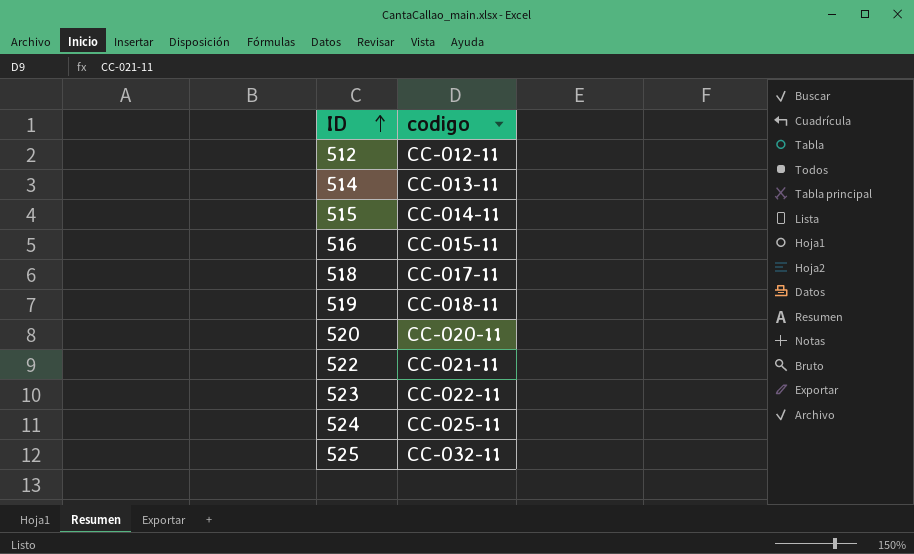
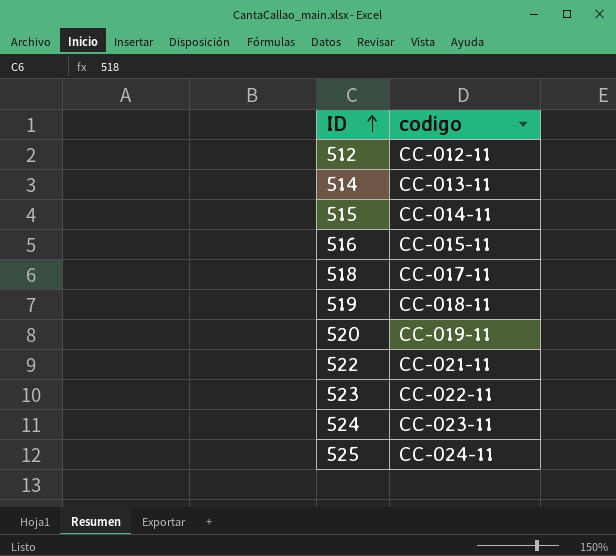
520 | codigo: CC-020-11 -> CC-019-11
524 | codigo: CC-025-11 -> CC-023-11
525 | codigo: CC-032-11 -> CC-024-11

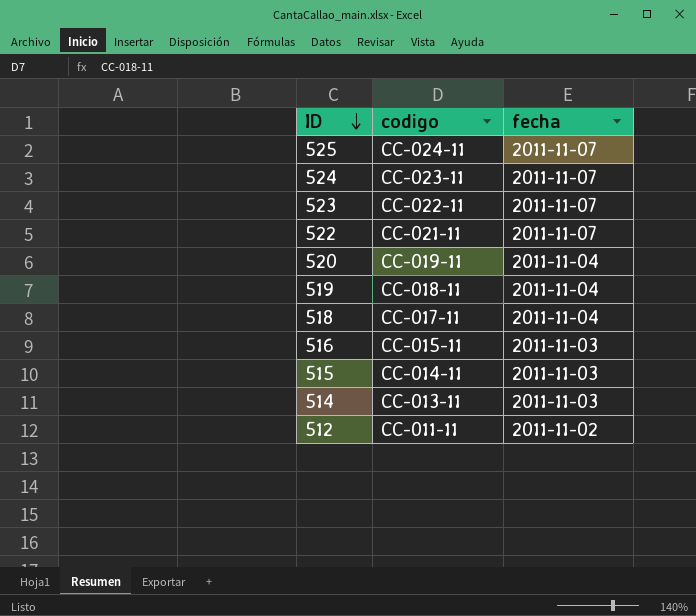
row order: ID ascending -> ID descending
column fecha | position: none -> 3
512 | codigo: CC-012-11 -> CC-011-11

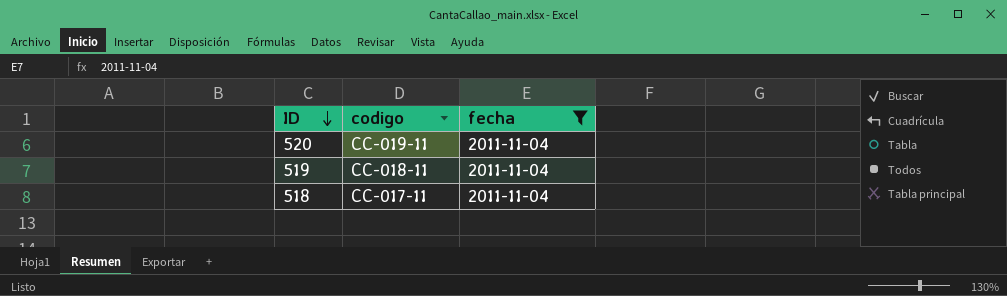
filter: none -> fecha = 2011-11-04

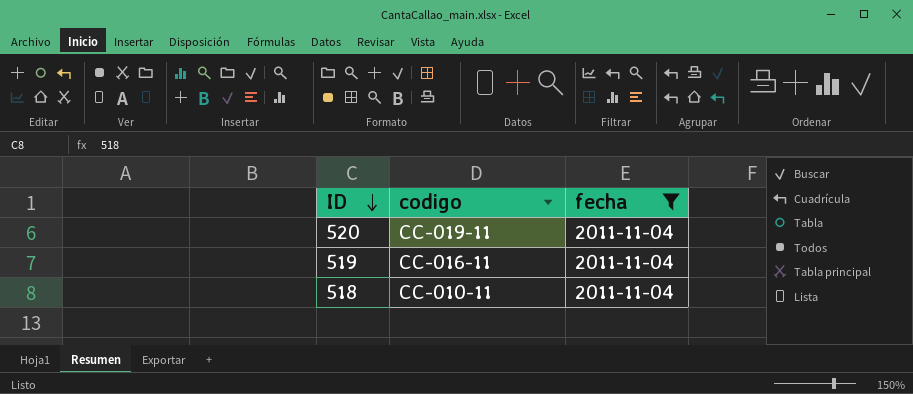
519 | codigo: CC-018-11 -> CC-016-11
518 | codigo: CC-017-11 -> CC-010-11

